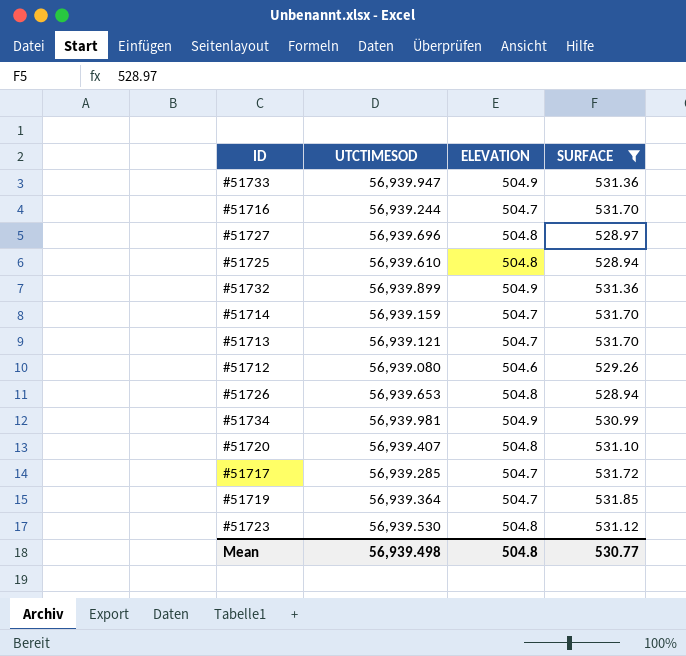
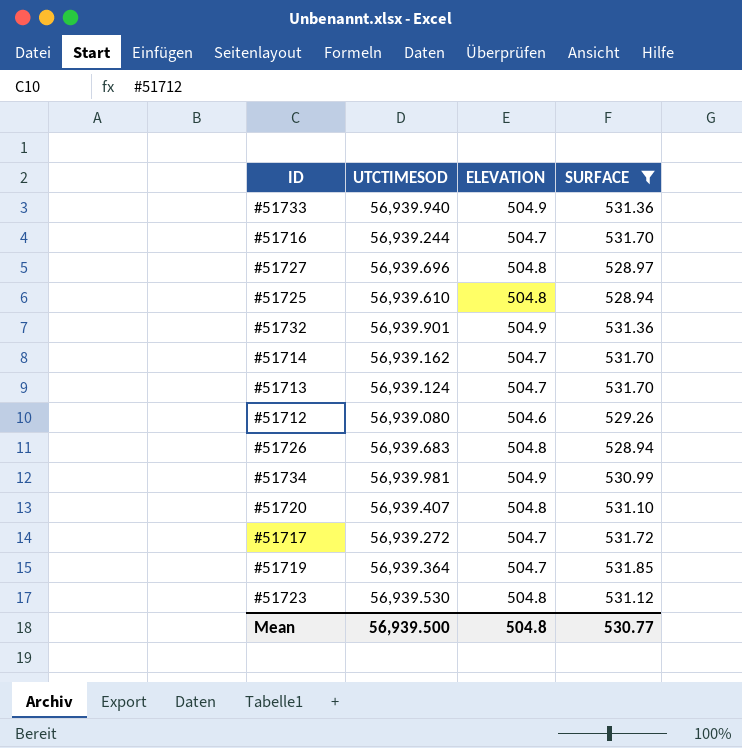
#51733 | UTCTIMESOD: 56,939.947 -> 56,939.940
#51732 | UTCTIMESOD: 56,939.899 -> 56,939.901
#51714 | UTCTIMESOD: 56,939.159 -> 56,939.162
#51713 | UTCTIMESOD: 56,939.121 -> 56,939.124
#51726 | UTCTIMESOD: 56,939.653 -> 56,939.683
#51717 | UTCTIMESOD: 56,939.285 -> 56,939.272
Mean | UTCTIMESOD: 56,939.498 -> 56,939.500

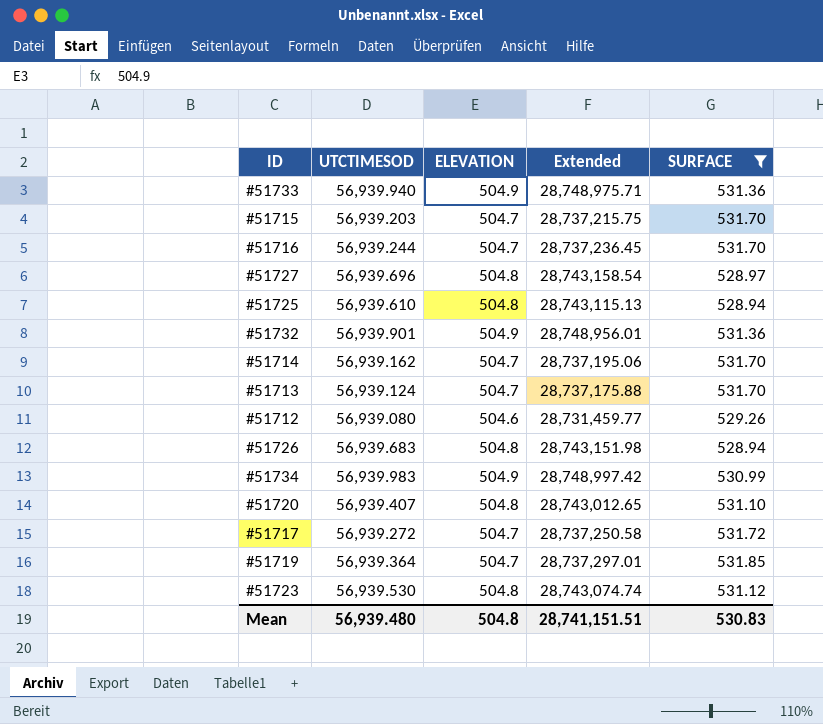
column Extended | formula: none -> [UTCTIMESOD] * [ELEVATION]
row #51715: none -> 56,939.203 | 504.7 | 28,737,215.75 | 531.70
#51734 | UTCTIMESOD: 56,939.981 -> 56,939.983
Mean | UTCTIMESOD: 56,939.500 -> 56,939.480
Mean | SURFACE: 530.77 -> 530.83

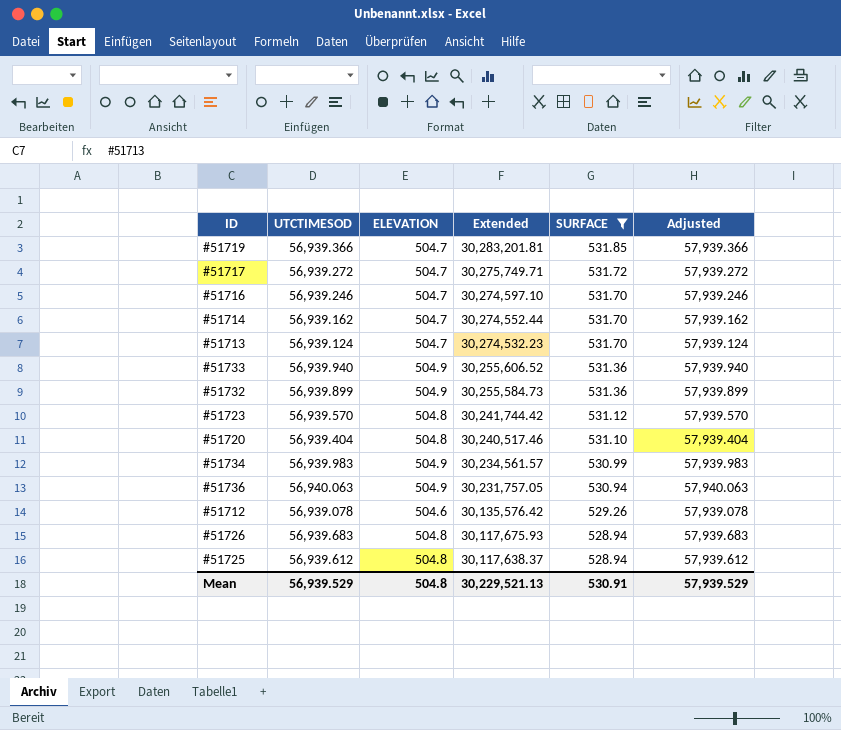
row order: none -> Extended descending
column Extended | formula: [UTCTIMESOD] * [ELEVATION] -> [UTCTIMESOD] * [SURFACE]
column Adjusted | formula: none -> [UTCTIMESOD] + 1000
row #51715: 56,939.203 | 504.7 | 28,737,215.75 | 531.70 -> none
row #51727: 56,939.696 | 504.8 | 28,743,158.54 | 528.97 -> none
#51719 | UTCTIMESOD: 56,939.364 -> 56,939.366
#51716 | UTCTIMESOD: 56,939.244 -> 56,939.246
#51732 | UTCTIMESOD: 56,939.901 -> 56,939.899
#51723 | UTCTIMESOD: 56,939.530 -> 56,939.570
#51720 | UTCTIMESOD: 56,939.407 -> 56,939.404
row #51736: none -> 56,940.063 | 504.9 | 30,231,757.05 | 530.94 | 57,940.063
#51712 | UTCTIMESOD: 56,939.080 -> 56,939.078
#51725 | UTCTIMESOD: 56,939.610 -> 56,939.612
Mean | UTCTIMESOD: 56,939.480 -> 56,939.529
Mean | Extended: 28,741,151.51 -> 30,229,521.13
Mean | SURFACE: 530.83 -> 530.91

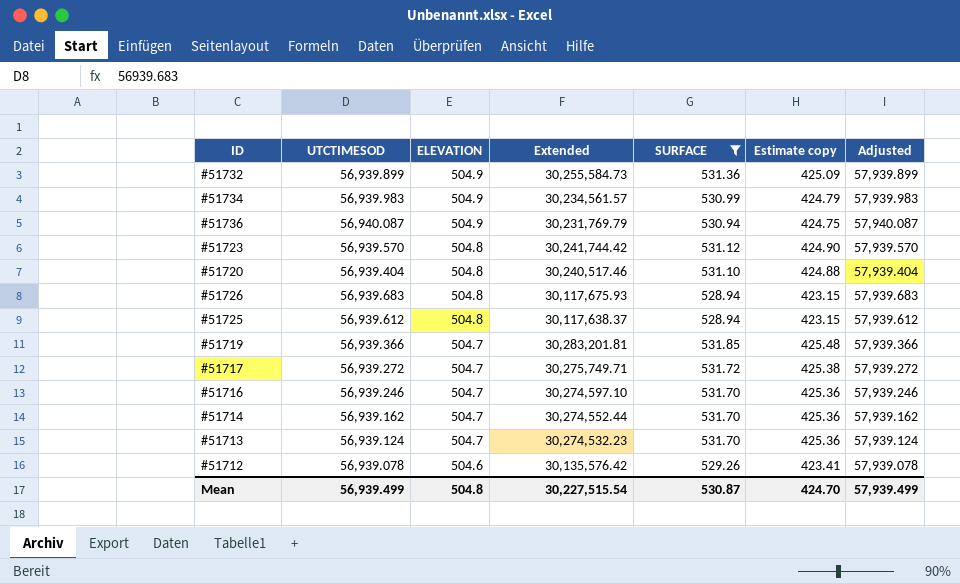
row order: Extended descending -> ELEVATION descending
column Estimate copy | formula: none -> [SURFACE] * 0.8
row #51733: 56,939.940 | 504.9 | 30,255,606.52 | 531.36 | 57,939.940 -> none
#51736 | UTCTIMESOD: 56,940.063 -> 56,940.087
#51736 | Extended: 30,231,757.05 -> 30,231,769.79
#51736 | Adjusted: 57,940.063 -> 57,940.087
Mean | UTCTIMESOD: 56,939.529 -> 56,939.499
Mean | Extended: 30,229,521.13 -> 30,227,515.54
Mean | SURFACE: 530.91 -> 530.87
Mean | Adjusted: 57,939.529 -> 57,939.499

